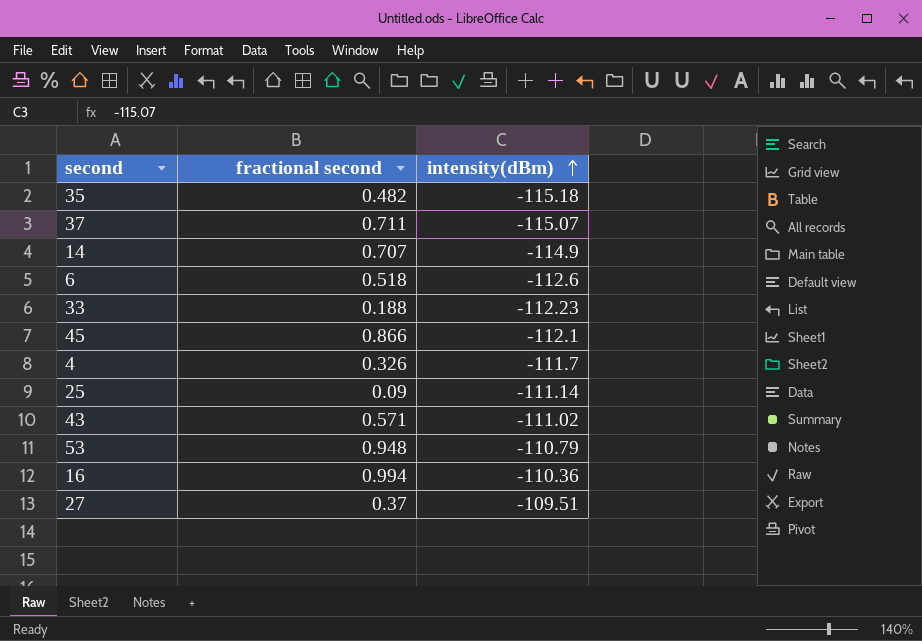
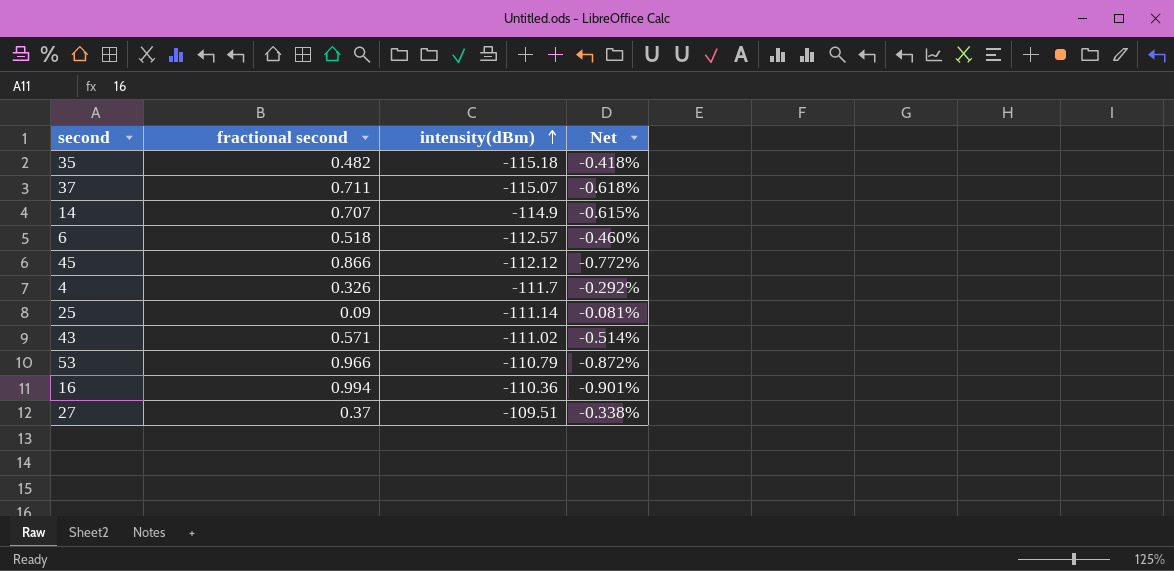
column Net | formula: none -> [fractional second] / [intensity(dBm)]
row 33: 0.188 | -112.23 -> none
6 | intensity(dBm): -112.6 -> -112.57
45 | intensity(dBm): -112.1 -> -112.12
53 | fractional second: 0.948 -> 0.966

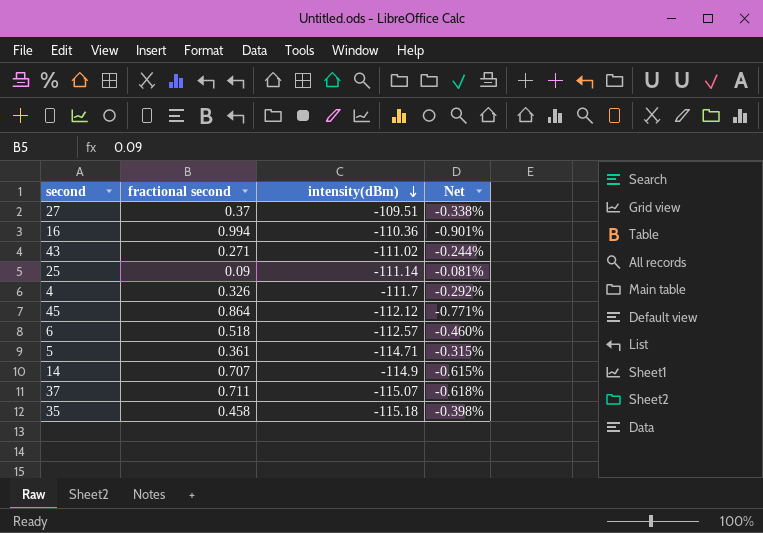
row order: intensity(dBm) ascending -> intensity(dBm) descending
row 53: 0.966 | -110.79 | -0.872% -> none
43 | fractional second: 0.571 -> 0.271
43 | Net: -0.514% -> -0.244%
45 | fractional second: 0.866 -> 0.864
45 | Net: -0.772% -> -0.771%
row 5: none -> 0.361 | -114.71 | -0.315%
35 | fractional second: 0.482 -> 0.458
35 | Net: -0.418% -> -0.398%

